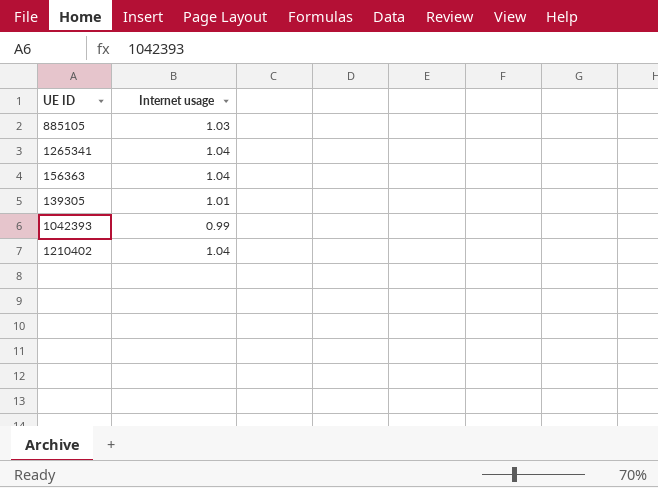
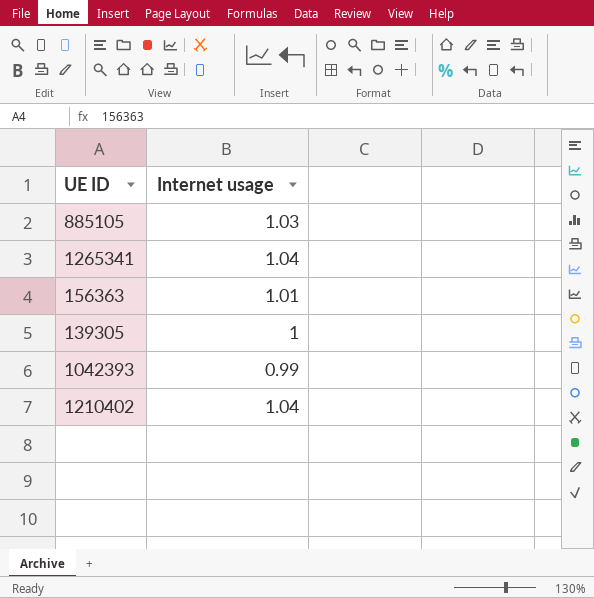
156363 | Internet usage: 1.04 -> 1.01
139305 | Internet usage: 1.01 -> 1

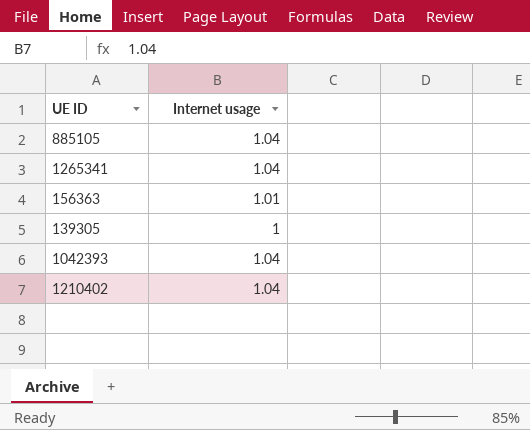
885105 | Internet usage: 1.03 -> 1.04
1042393 | Internet usage: 0.99 -> 1.04

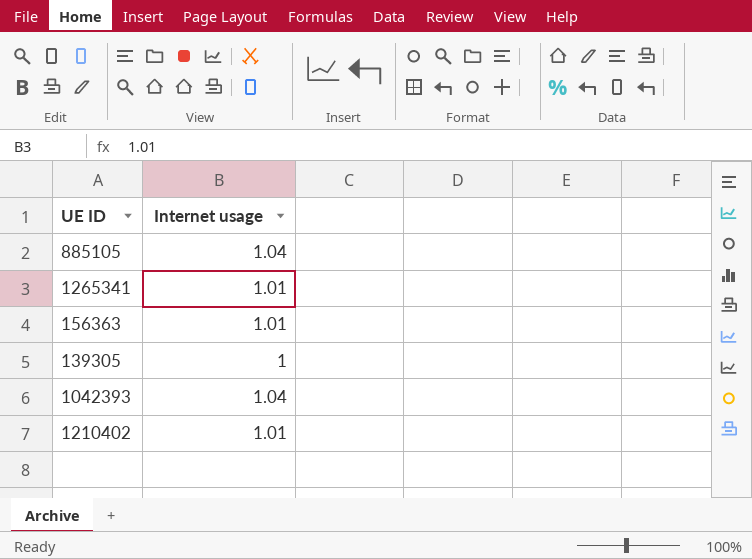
1265341 | Internet usage: 1.04 -> 1.01
1210402 | Internet usage: 1.04 -> 1.01

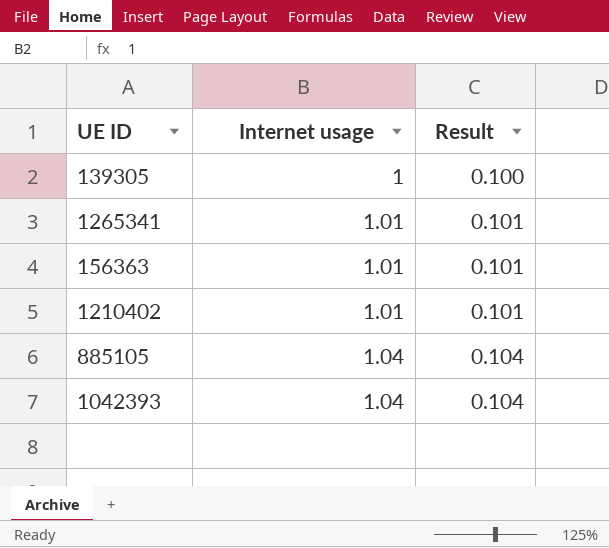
row order: none -> Internet usage ascending
column Result | formula: none -> [Internet usage] * 0.1

